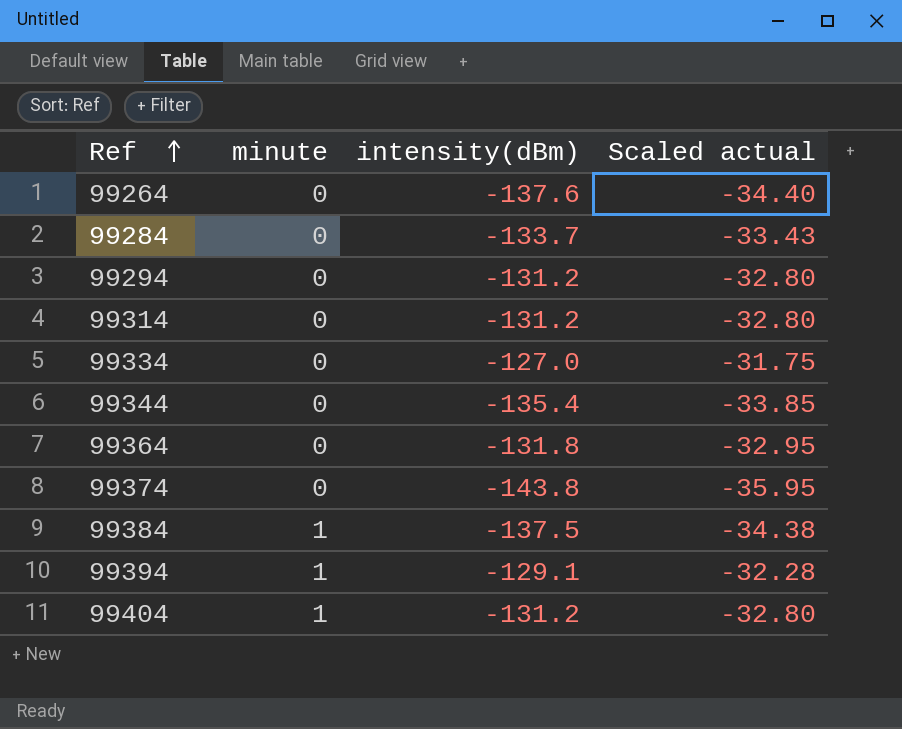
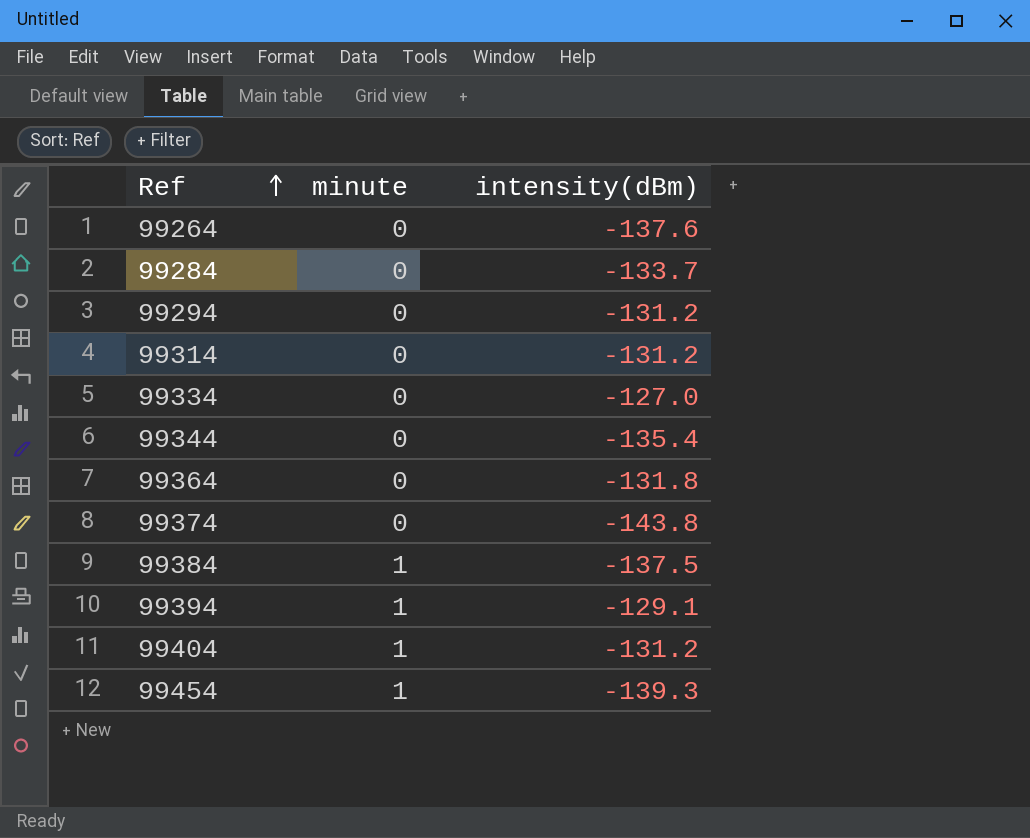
column Scaled actual | formula: [intensity(dBm)] * 0.25 -> none
row 99454: none -> 1 | -139.3

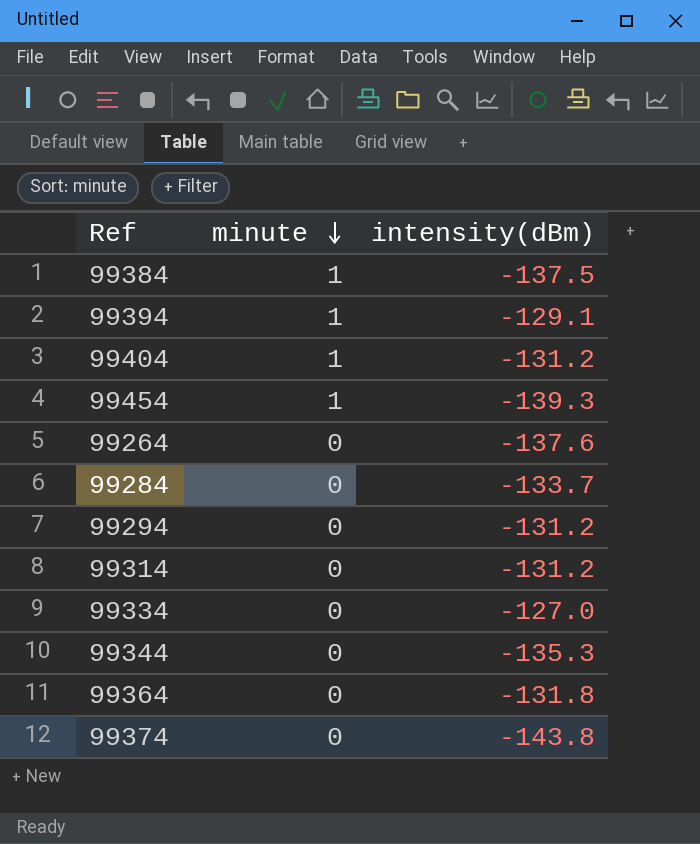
row order: Ref ascending -> minute descending
99344 | intensity(dBm): -135.4 -> -135.3

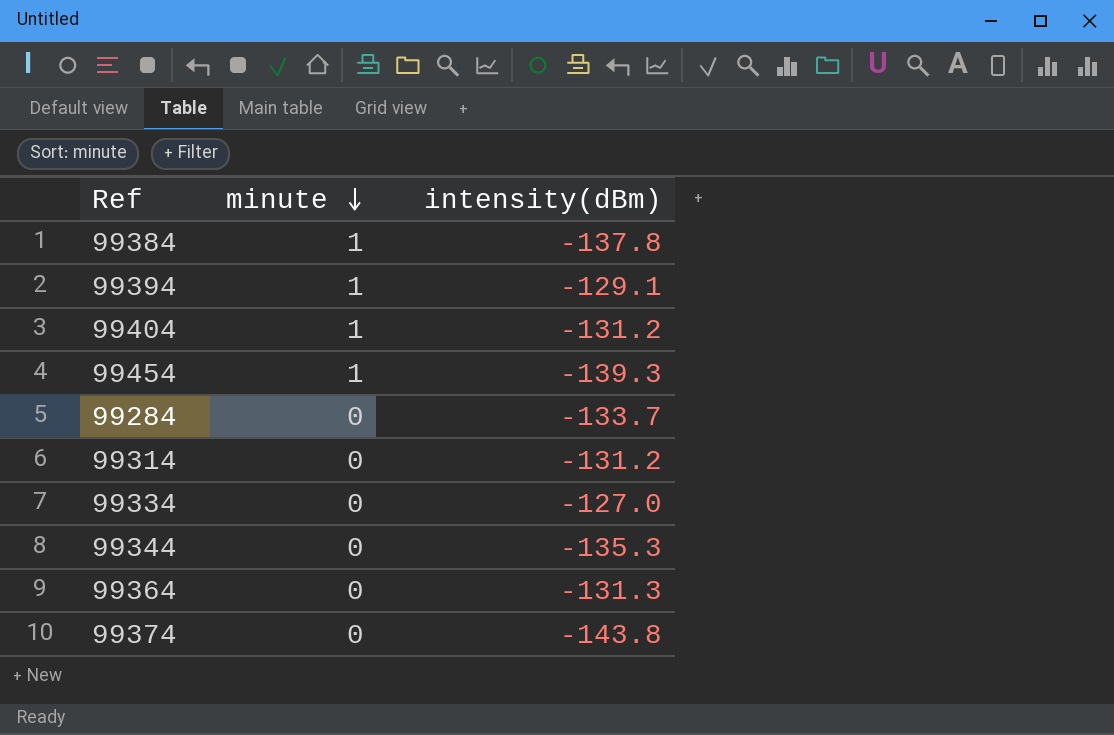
row 99264: 0 | -137.6 -> none
row 99294: 0 | -131.2 -> none
99384 | intensity(dBm): -137.5 -> -137.8
99364 | intensity(dBm): -131.8 -> -131.3

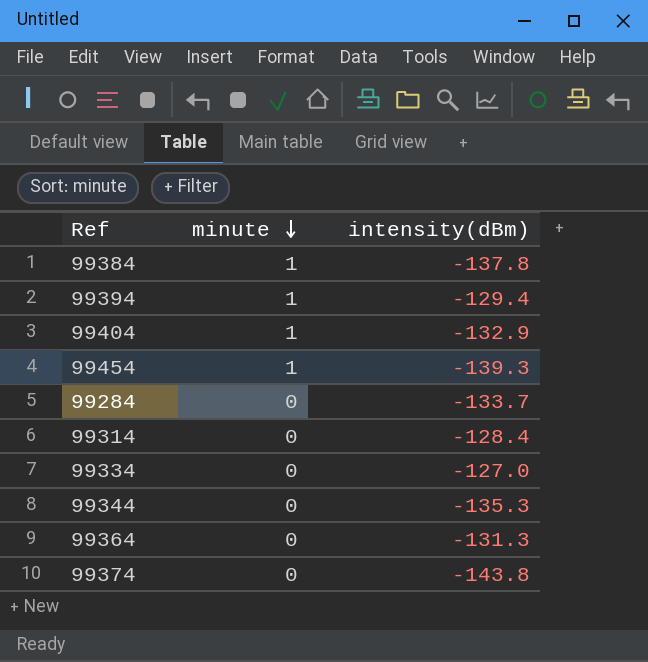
99394 | intensity(dBm): -129.1 -> -129.4
99404 | intensity(dBm): -131.2 -> -132.9
99314 | intensity(dBm): -131.2 -> -128.4

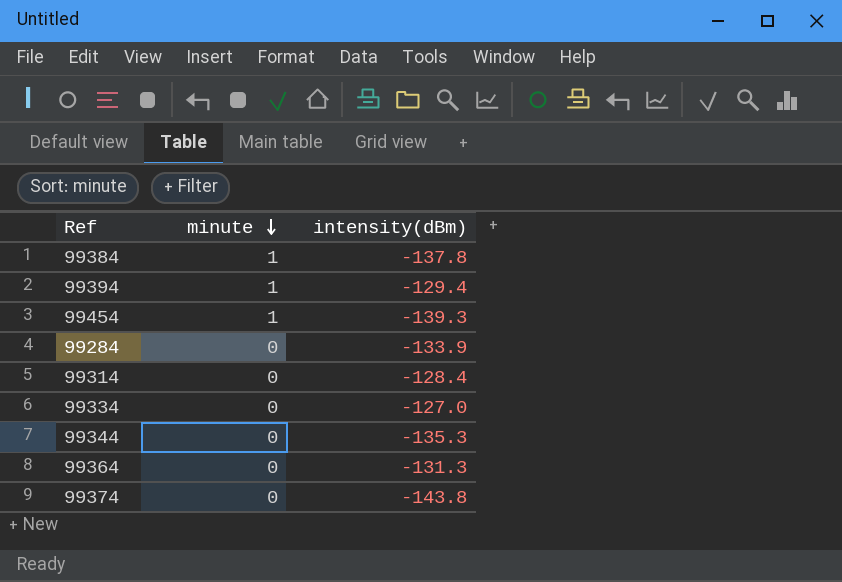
row 99404: 1 | -132.9 -> none
99284 | intensity(dBm): -133.7 -> -133.9

